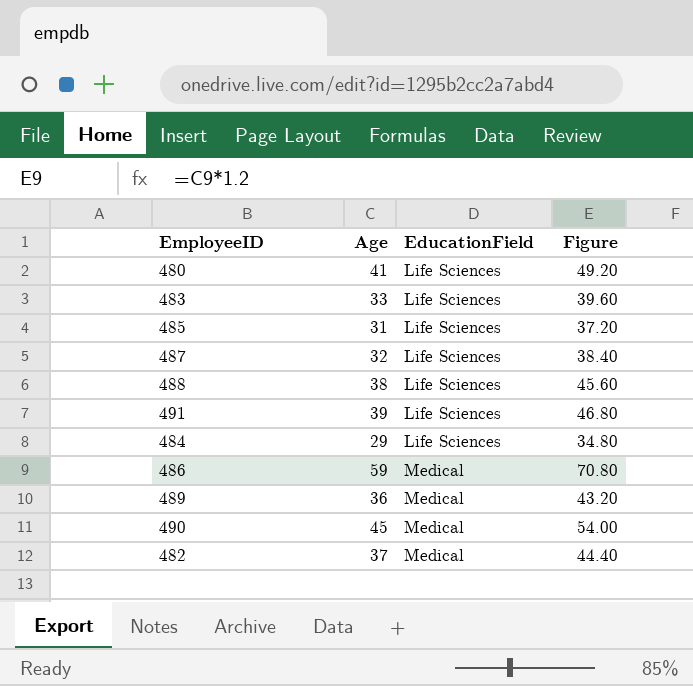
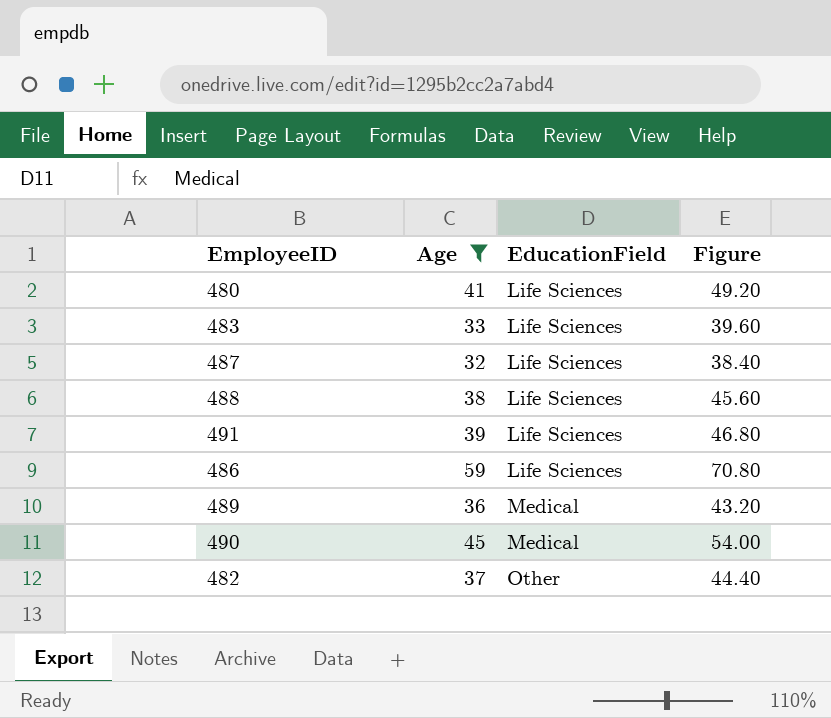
filter: none -> Age >= 32
486 | EducationField: Medical -> Life Sciences
482 | EducationField: Medical -> Other

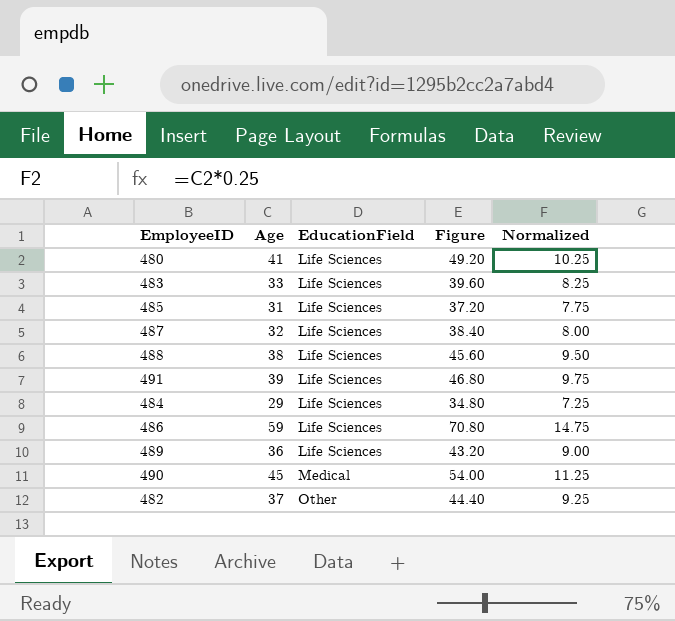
filter: Age >= 32 -> none
column Normalized | formula: none -> [Age] * 0.25
489 | EducationField: Medical -> Life Sciences

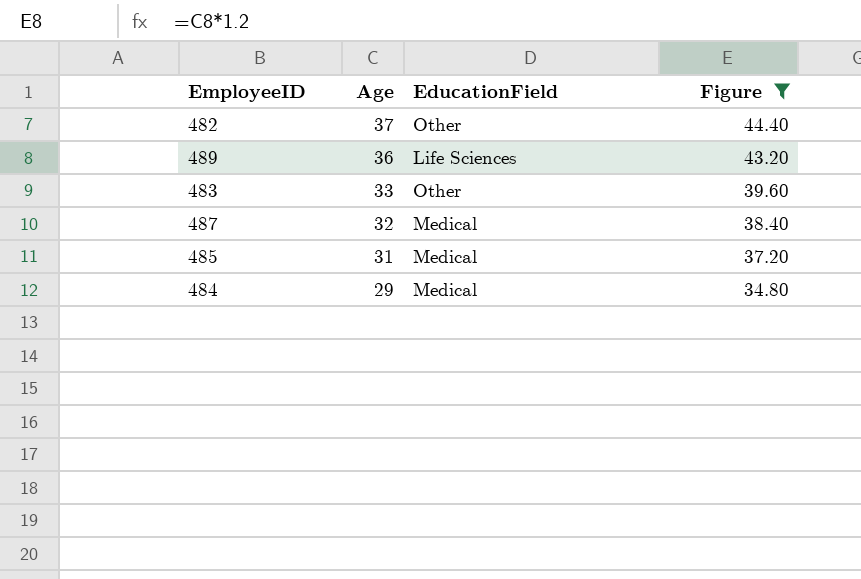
filter: none -> Figure <= 44.40
row order: EducationField ascending -> Age descending
column Normalized | formula: [Age] * 0.25 -> none
483 | EducationField: Life Sciences -> Other
487 | EducationField: Life Sciences -> Medical
485 | EducationField: Life Sciences -> Medical
484 | EducationField: Life Sciences -> Medical

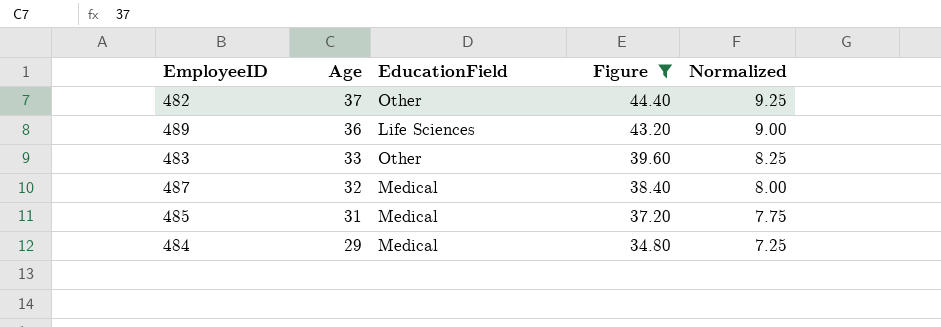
column Normalized | formula: none -> [Age] * 0.25

